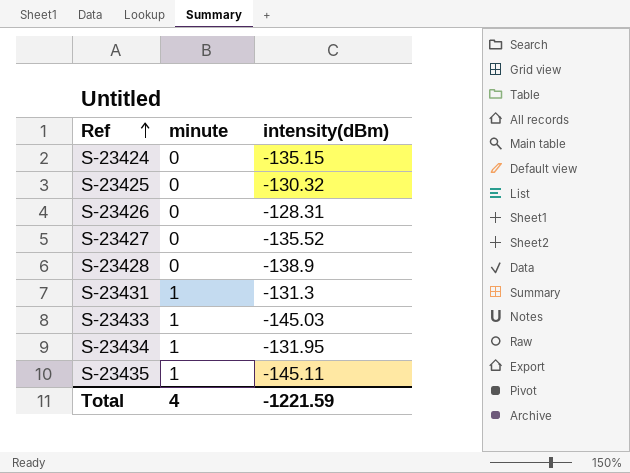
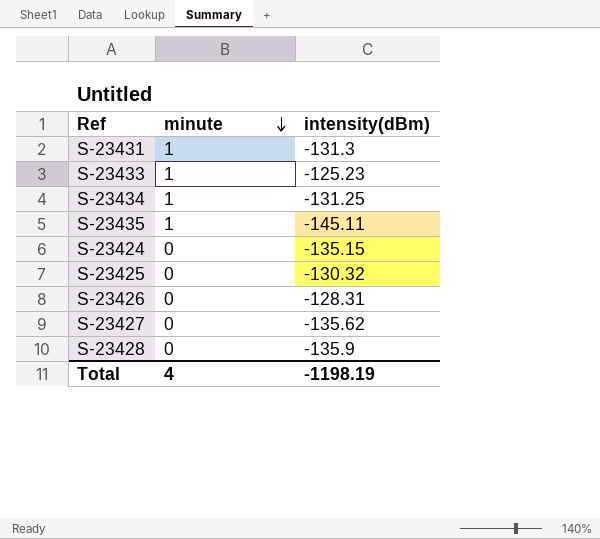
row order: Ref ascending -> minute descending
S-23433 | intensity(dBm): -145.03 -> -125.23
S-23434 | intensity(dBm): -131.95 -> -131.25
S-23427 | intensity(dBm): -135.52 -> -135.62
S-23428 | intensity(dBm): -138.9 -> -135.9
Total | intensity(dBm): -1221.59 -> -1198.19

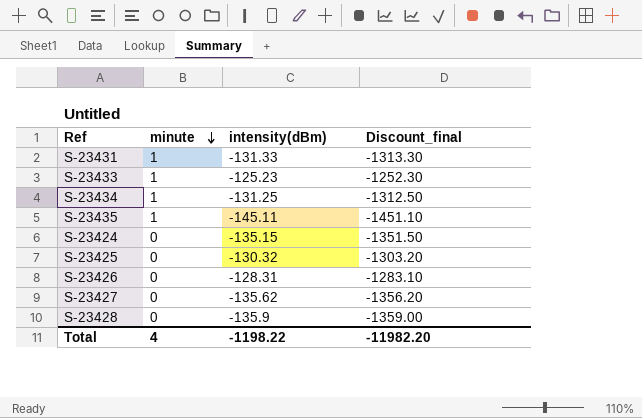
column Discount_final | formula: none -> [intensity(dBm)] * 10
S-23431 | intensity(dBm): -131.3 -> -131.33
Total | intensity(dBm): -1198.19 -> -1198.22

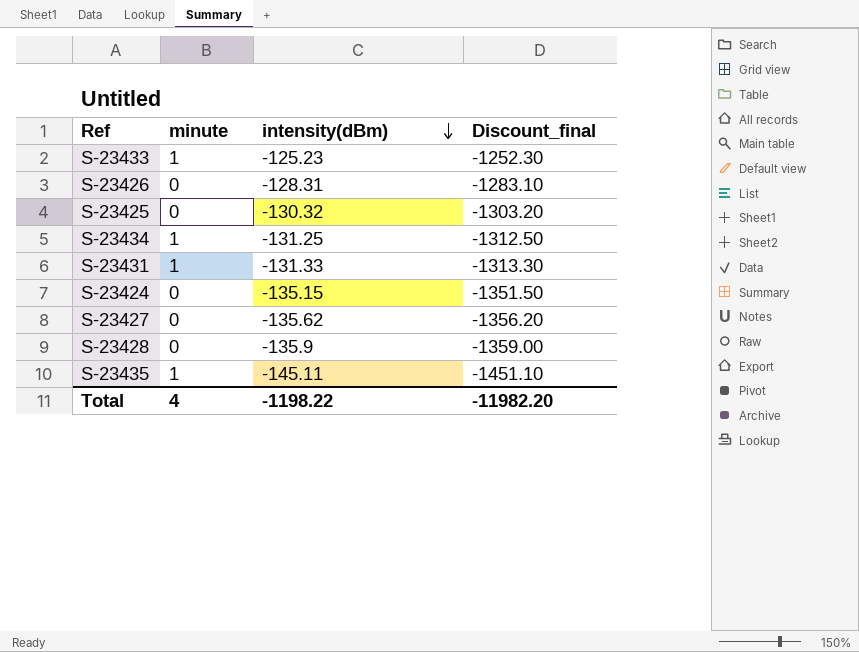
row order: minute descending -> intensity(dBm) descending

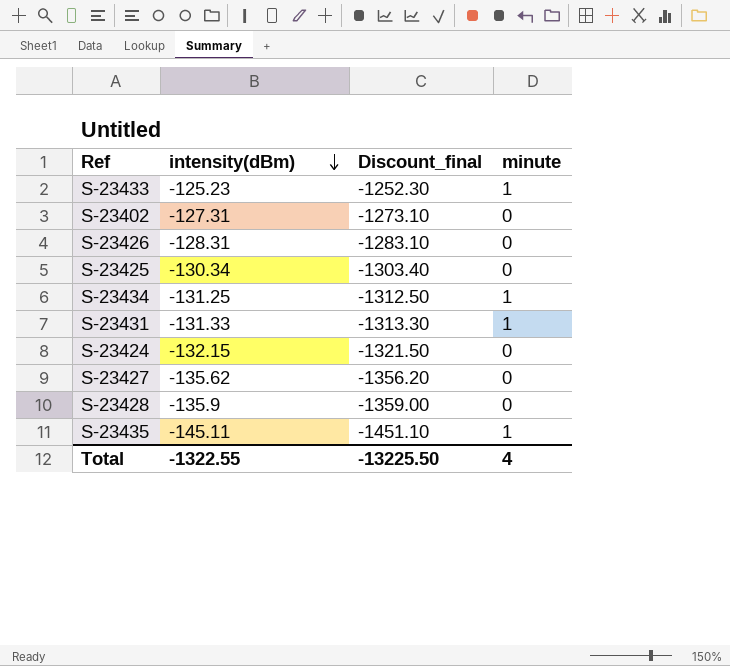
column minute | position: 2 -> 4
row S-23402: none -> -127.31 | -1273.10 | 0
S-23425 | intensity(dBm): -130.32 -> -130.34
S-23425 | Discount_final: -1303.20 -> -1303.40
S-23424 | intensity(dBm): -135.15 -> -132.15
S-23424 | Discount_final: -1351.50 -> -1321.50
Total | intensity(dBm): -1198.22 -> -1322.55
Total | Discount_final: -11982.20 -> -13225.50

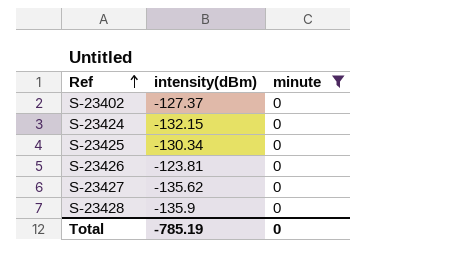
filter: none -> minute = 0
row order: intensity(dBm) descending -> Ref ascending
column Discount_final | formula: [intensity(dBm)] * 10 -> none
S-23402 | intensity(dBm): -127.31 -> -127.37
S-23426 | intensity(dBm): -128.31 -> -123.81
Total | intensity(dBm): -1322.55 -> -785.19
Total | minute: 4 -> 0

